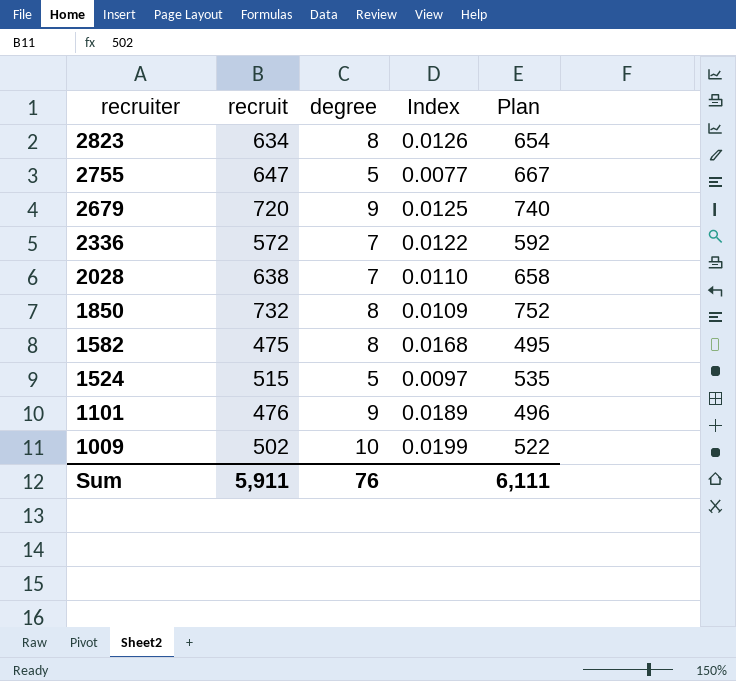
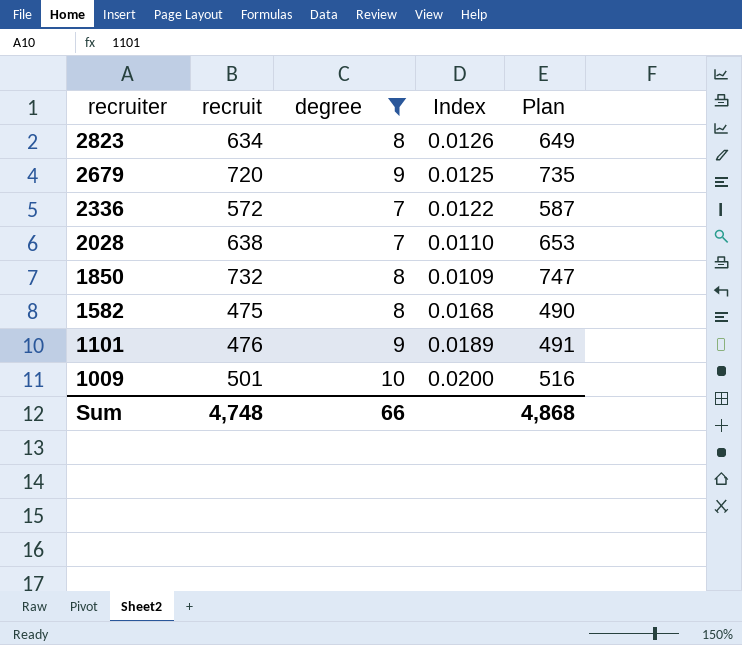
filter: none -> degree != 5
column Plan | formula: [recruit] + 20 -> [recruit] + 15
1009 | recruit: 502 -> 501
1009 | Index: 0.0199 -> 0.0200
Sum | recruit: 5,911 -> 4,748
Sum | degree: 76 -> 66
Sum | Plan: 6,111 -> 4,868

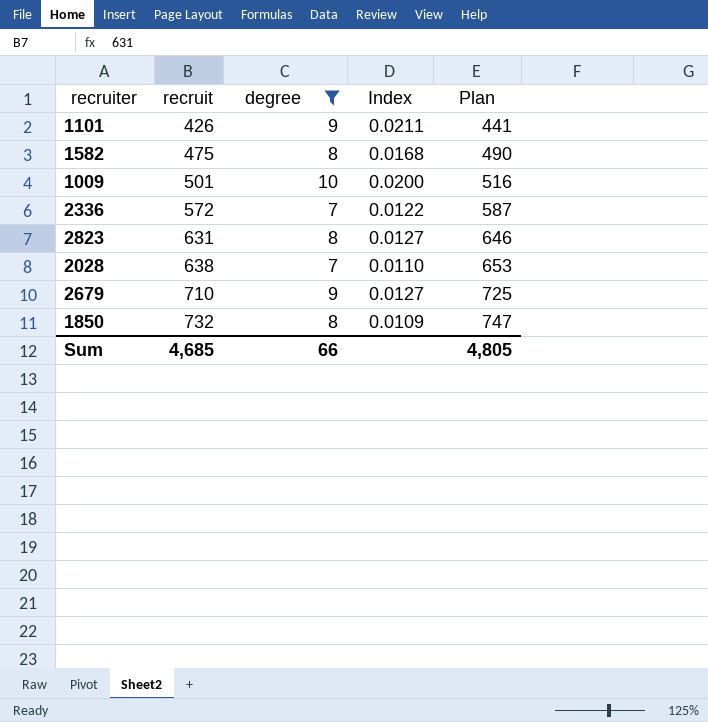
row order: recruiter descending -> recruit ascending
1101 | recruit: 476 -> 426
1101 | Index: 0.0189 -> 0.0211
1101 | Plan: 491 -> 441
2823 | recruit: 634 -> 631
2823 | Index: 0.0126 -> 0.0127
2823 | Plan: 649 -> 646
2679 | recruit: 720 -> 710
2679 | Index: 0.0125 -> 0.0127
2679 | Plan: 735 -> 725
Sum | recruit: 4,748 -> 4,685
Sum | Plan: 4,868 -> 4,805

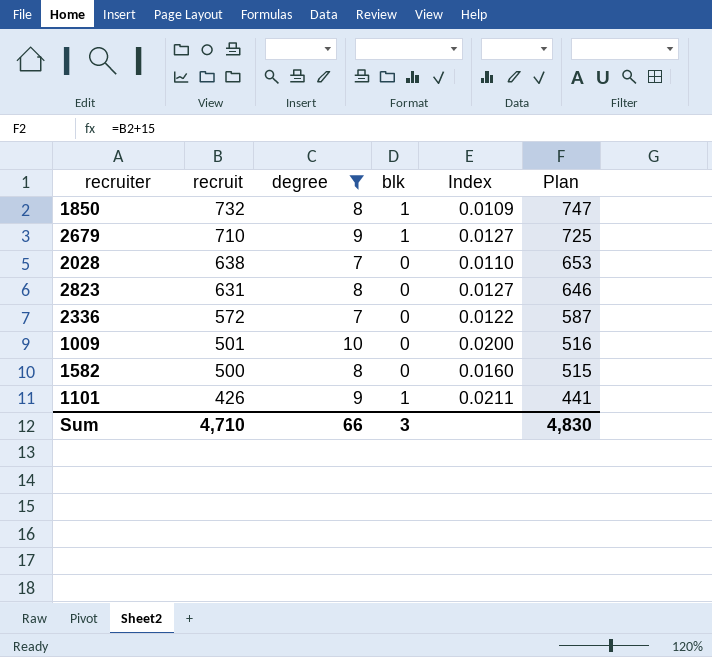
row order: recruit ascending -> recruit descending
column blk | position: none -> 4
1582 | recruit: 475 -> 500
1582 | Index: 0.0168 -> 0.0160
1582 | Plan: 490 -> 515
Sum | recruit: 4,685 -> 4,710
Sum | Plan: 4,805 -> 4,830

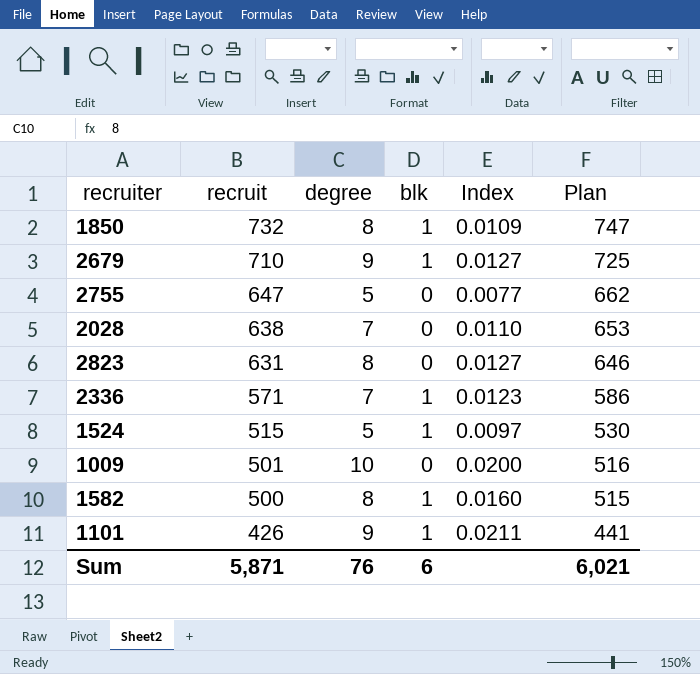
filter: degree != 5 -> none
2336 | recruit: 572 -> 571
2336 | blk: 0 -> 1
2336 | Index: 0.0122 -> 0.0123
2336 | Plan: 587 -> 586
1582 | blk: 0 -> 1
Sum | recruit: 4,710 -> 5,871
Sum | degree: 66 -> 76
Sum | blk: 3 -> 6
Sum | Plan: 4,830 -> 6,021

